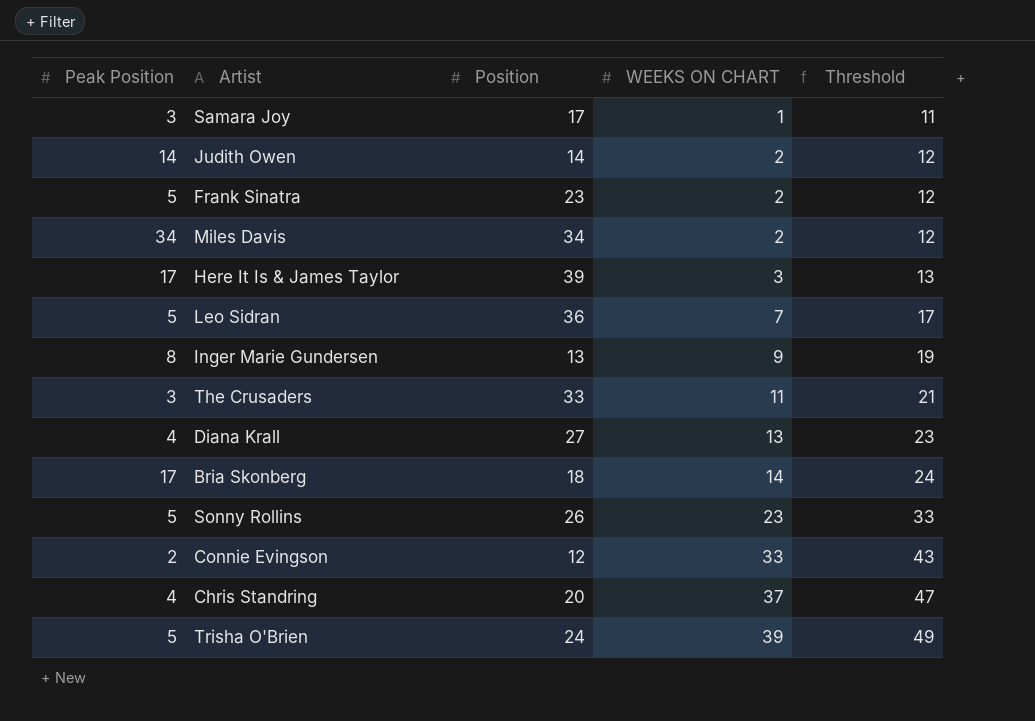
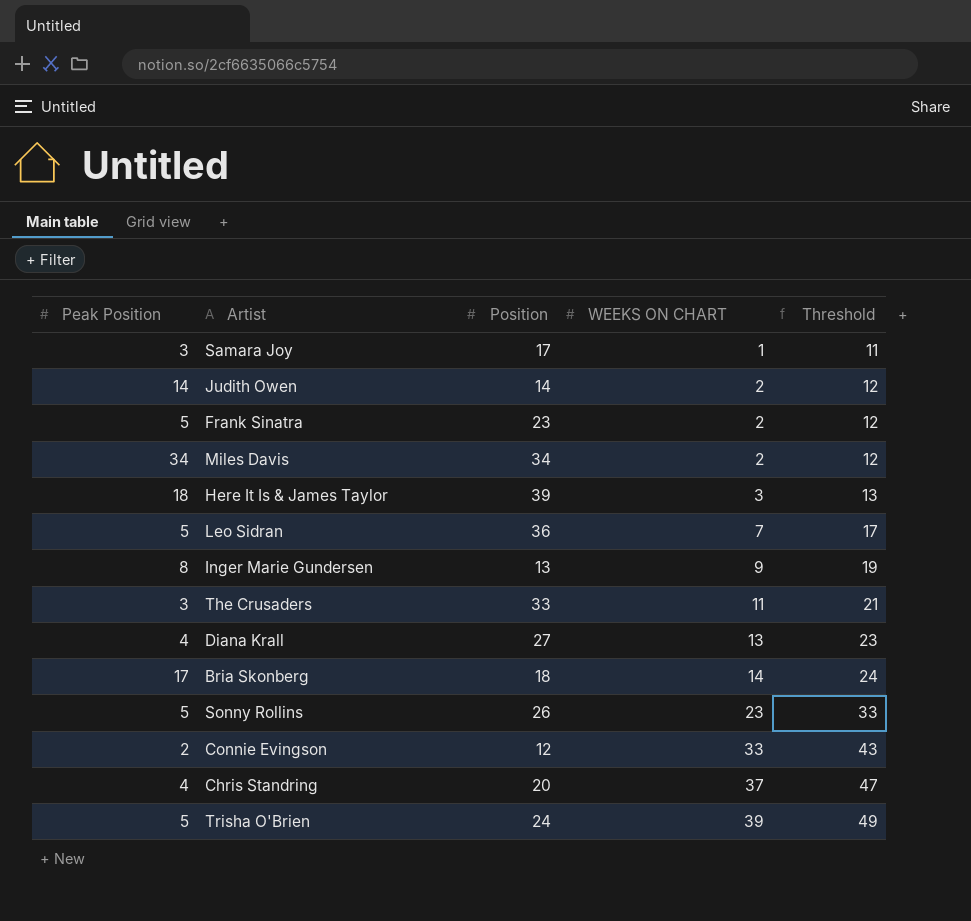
Here It Is & James Taylor | Peak Position: 17 -> 18

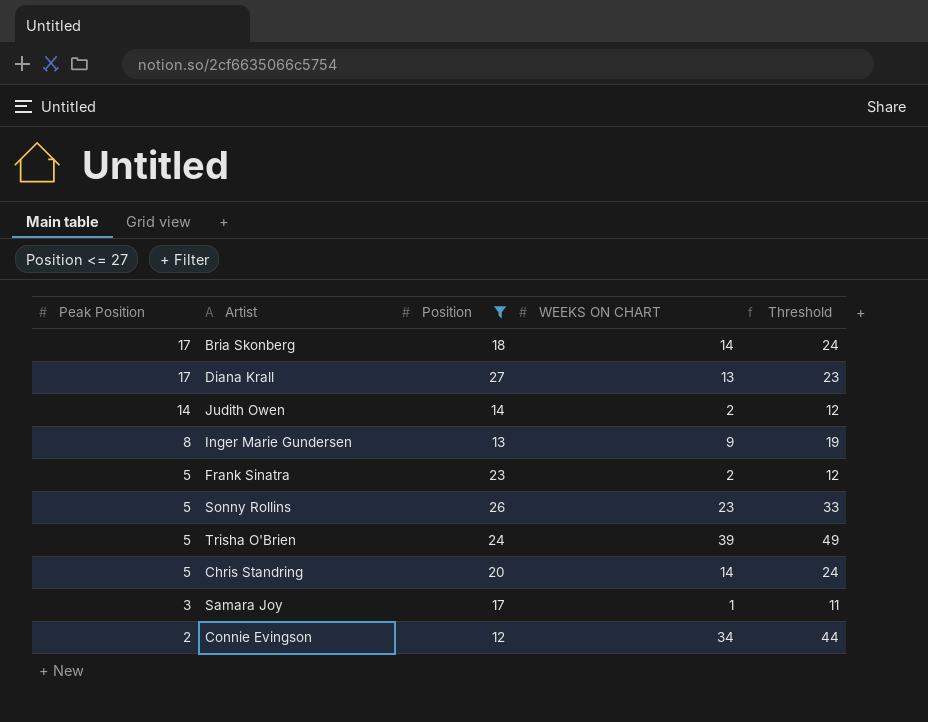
filter: none -> Position <= 27
row order: WEEKS ON CHART ascending -> Peak Position descending
Diana Krall | Peak Position: 4 -> 17
Chris Standring | Peak Position: 4 -> 5
Chris Standring | WEEKS ON CHART: 37 -> 14
Chris Standring | Threshold: 47 -> 24
Connie Evingson | WEEKS ON CHART: 33 -> 34
Connie Evingson | Threshold: 43 -> 44

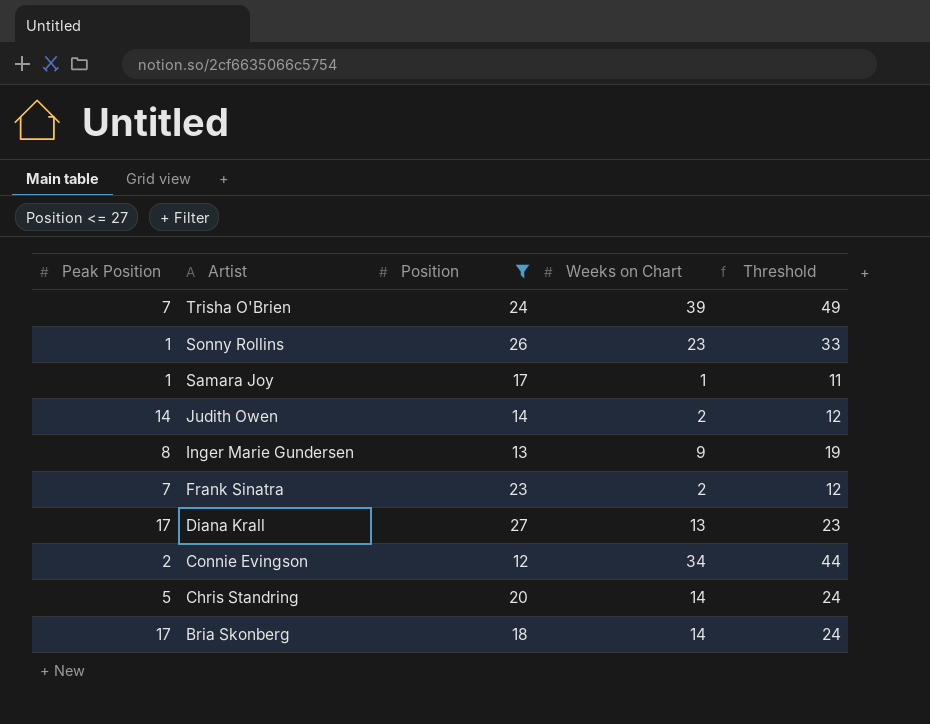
row order: Peak Position descending -> Artist descending
column name: WEEKS ON CHART -> Weeks on Chart
Trisha O'Brien | Peak Position: 5 -> 7
Sonny Rollins | Peak Position: 5 -> 1
Samara Joy | Peak Position: 3 -> 1
Frank Sinatra | Peak Position: 5 -> 7

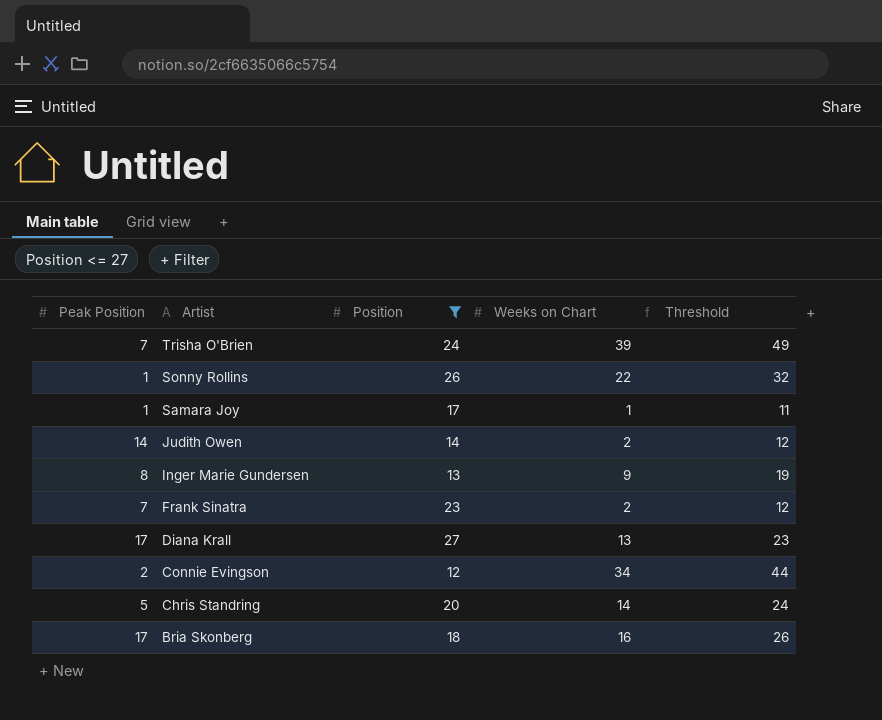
Sonny Rollins | Weeks on Chart: 23 -> 22
Sonny Rollins | Threshold: 33 -> 32
Bria Skonberg | Weeks on Chart: 14 -> 16
Bria Skonberg | Threshold: 24 -> 26

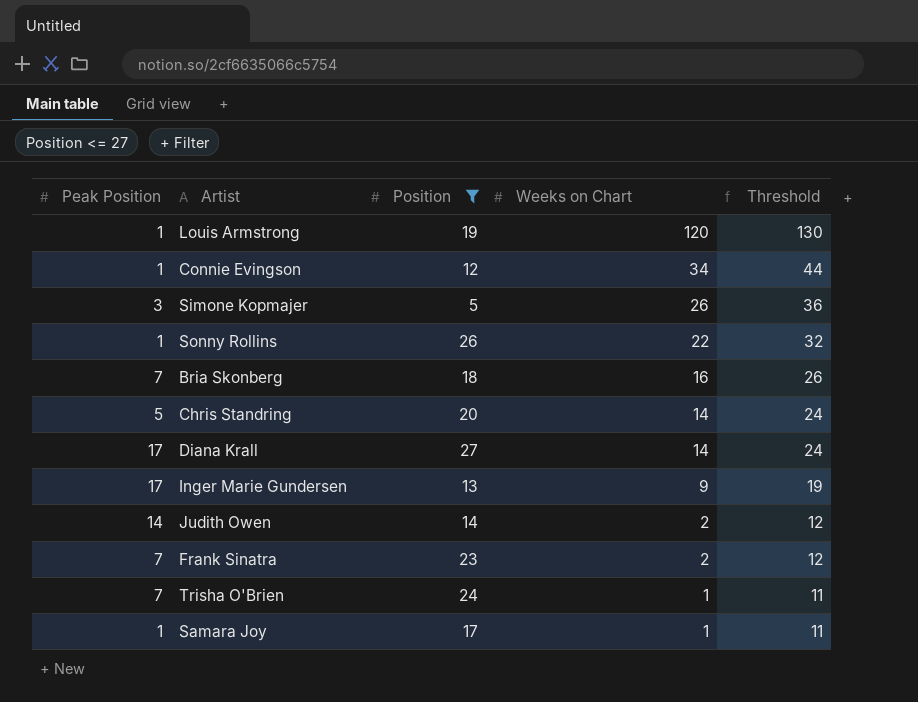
row order: Artist descending -> Weeks on Chart descending
row Louis Armstrong: none -> 1 | 19 | 120 | 130
Connie Evingson | Peak Position: 2 -> 1
row Simone Kopmajer: none -> 3 | 5 | 26 | 36
Bria Skonberg | Peak Position: 17 -> 7
Diana Krall | Weeks on Chart: 13 -> 14
Diana Krall | Threshold: 23 -> 24
Inger Marie Gundersen | Peak Position: 8 -> 17
Trisha O'Brien | Weeks on Chart: 39 -> 1
Trisha O'Brien | Threshold: 49 -> 11

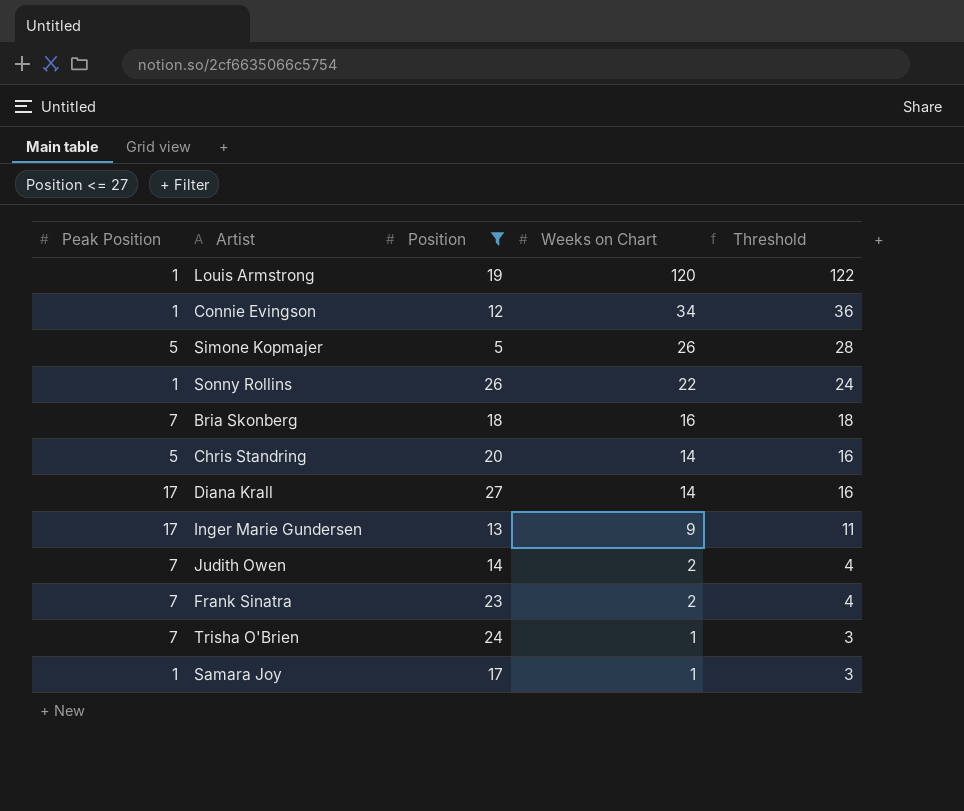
column Threshold | formula: [Weeks on Chart] + 10 -> [Weeks on Chart] + 2
Simone Kopmajer | Peak Position: 3 -> 5
Judith Owen | Peak Position: 14 -> 7

